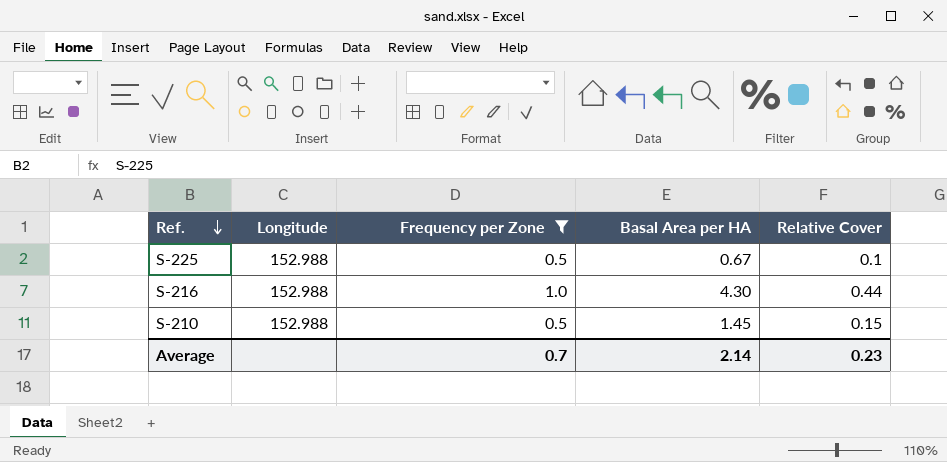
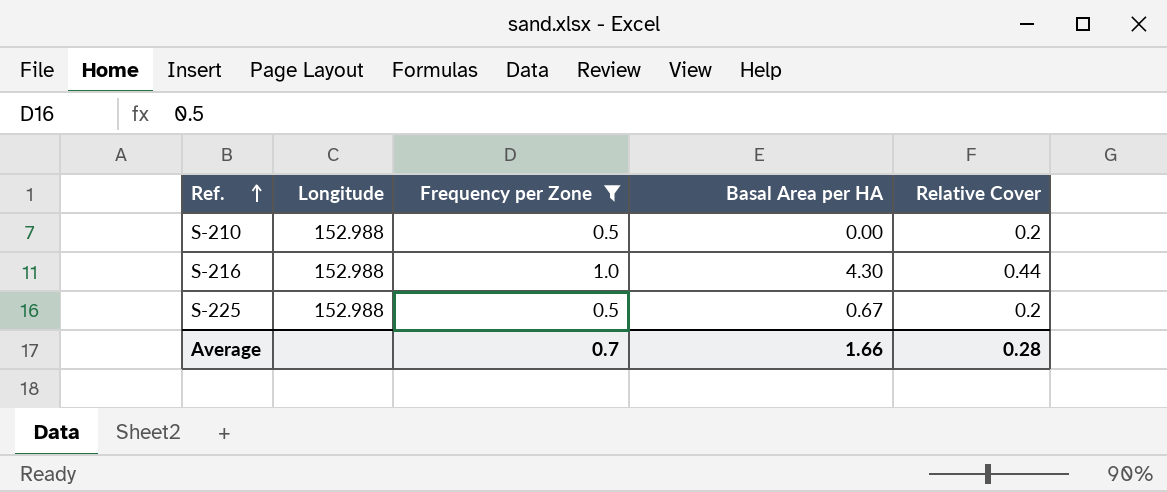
row order: Ref. descending -> Ref. ascending
S-210 | Basal Area per HA: 1.45 -> 0.00
S-210 | Relative Cover: 0.15 -> 0.2
S-225 | Relative Cover: 0.1 -> 0.2
Average | Basal Area per HA: 2.14 -> 1.66
Average | Relative Cover: 0.23 -> 0.28

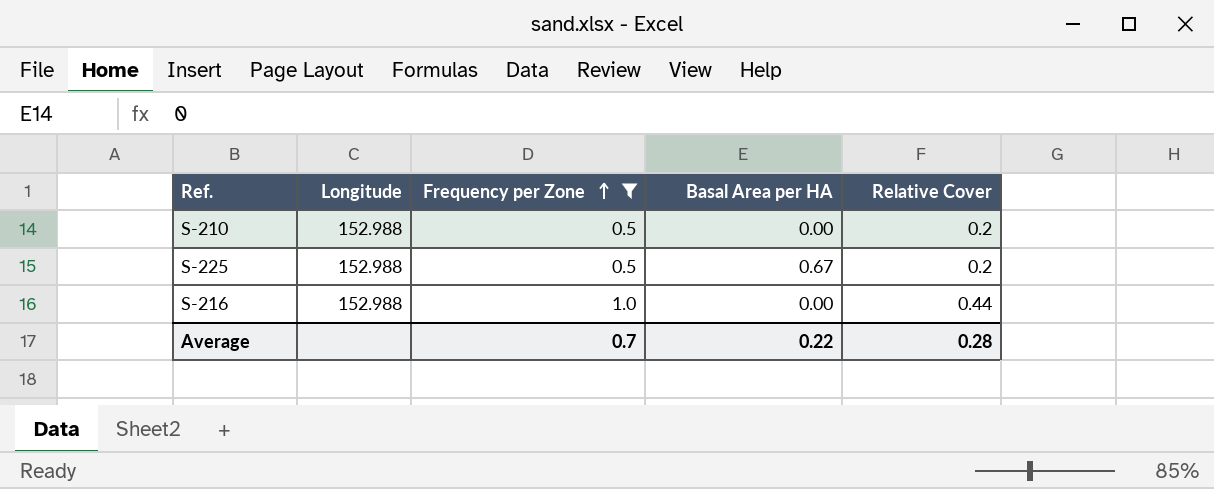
row order: Ref. ascending -> Frequency per Zone ascending
S-216 | Basal Area per HA: 4.30 -> 0.00
Average | Basal Area per HA: 1.66 -> 0.22

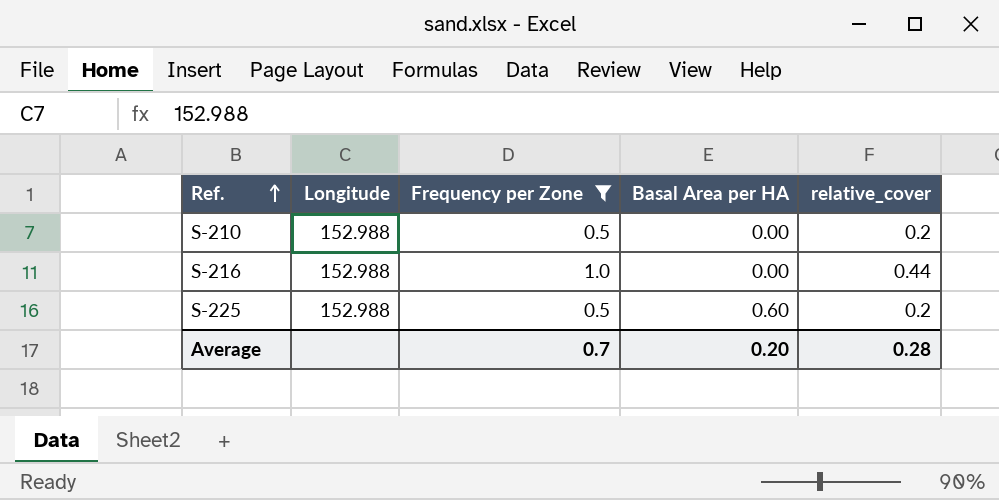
row order: Frequency per Zone ascending -> Ref. ascending
column name: Relative Cover -> relative_cover
S-225 | Basal Area per HA: 0.67 -> 0.60
Average | Basal Area per HA: 0.22 -> 0.20

